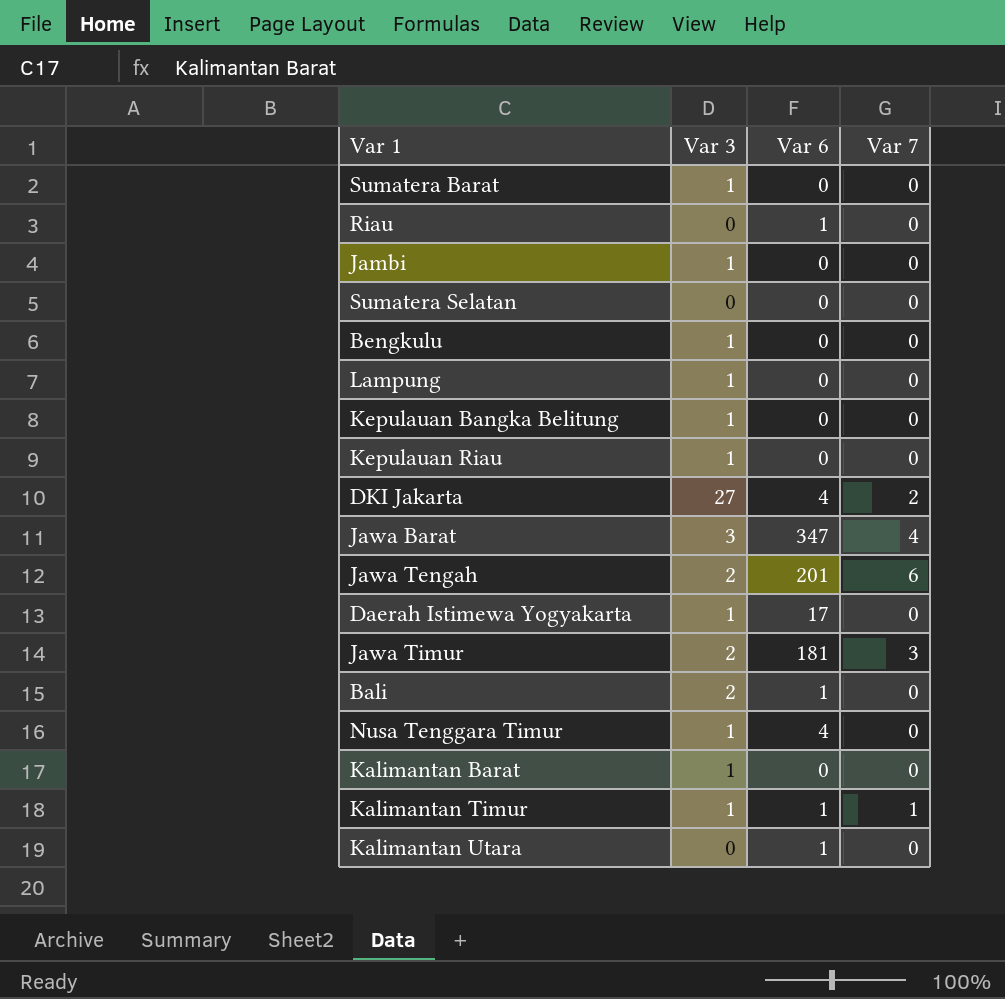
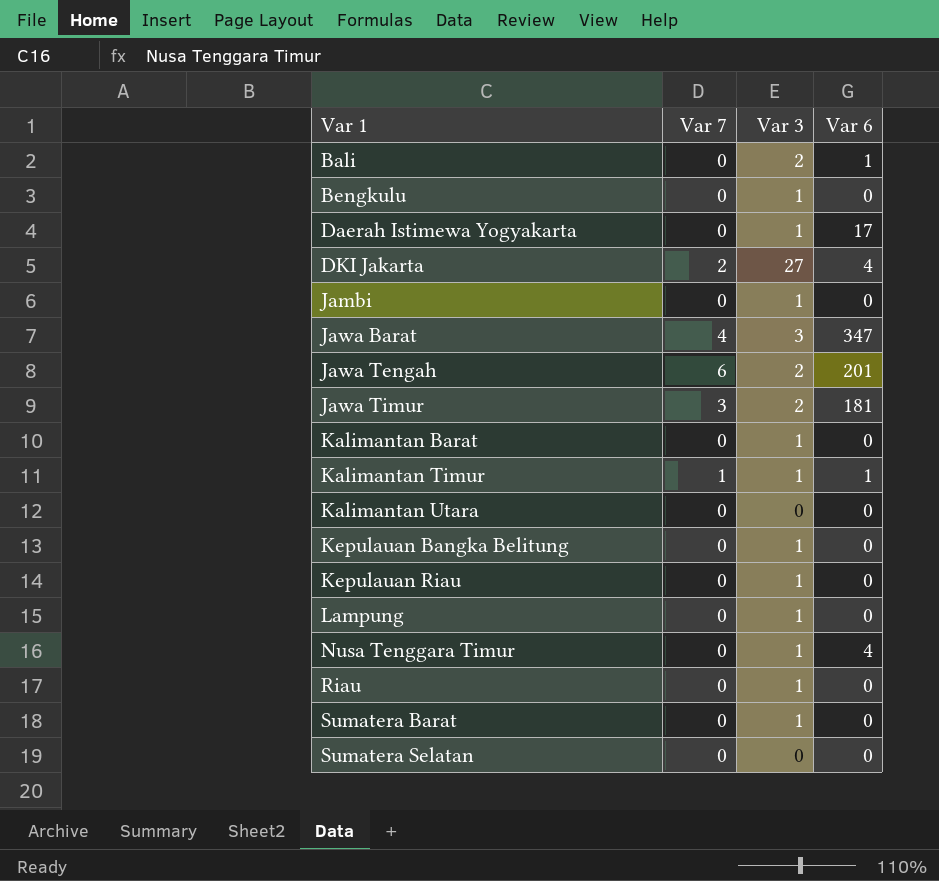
row order: none -> Var 1 ascending
column Var 7 | position: 4 -> 2
Kalimantan Utara | Var 6: 1 -> 0
Riau | Var 3: 0 -> 1
Riau | Var 6: 1 -> 0

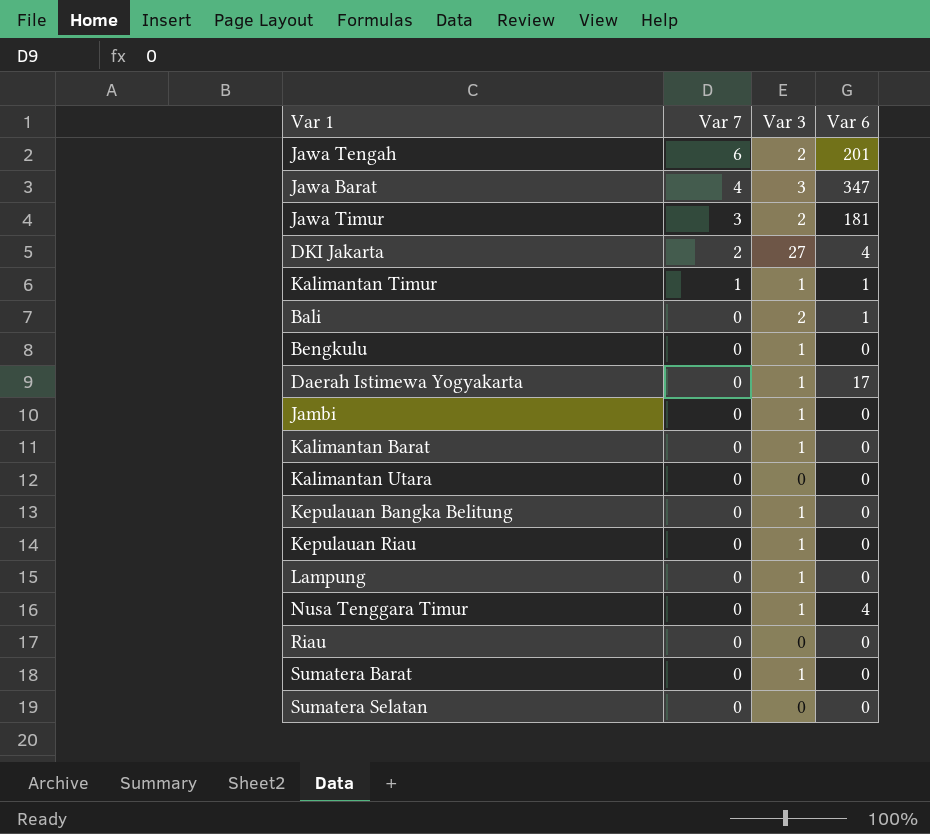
row order: Var 1 ascending -> Var 7 descending
Riau | Var 3: 1 -> 0

